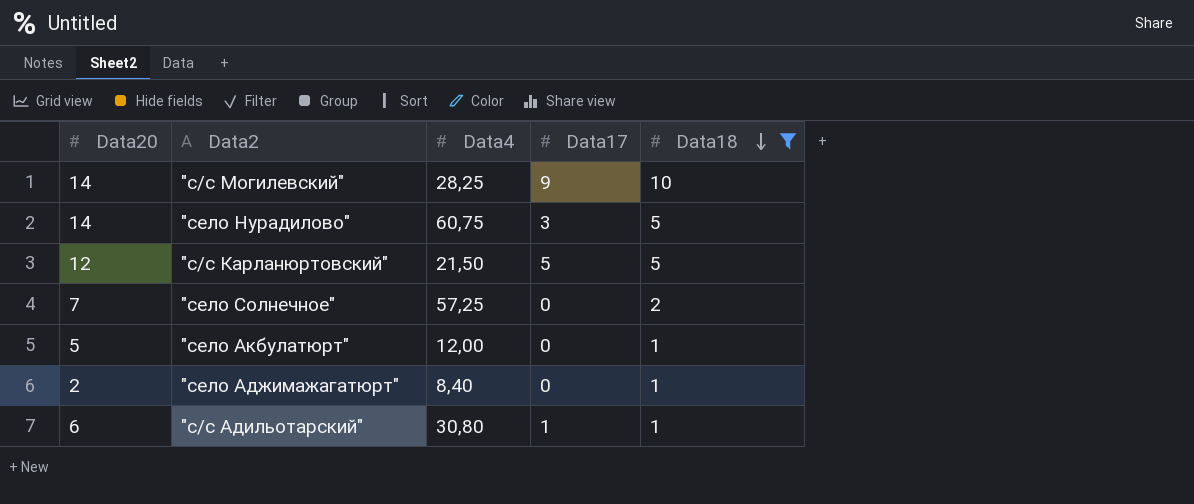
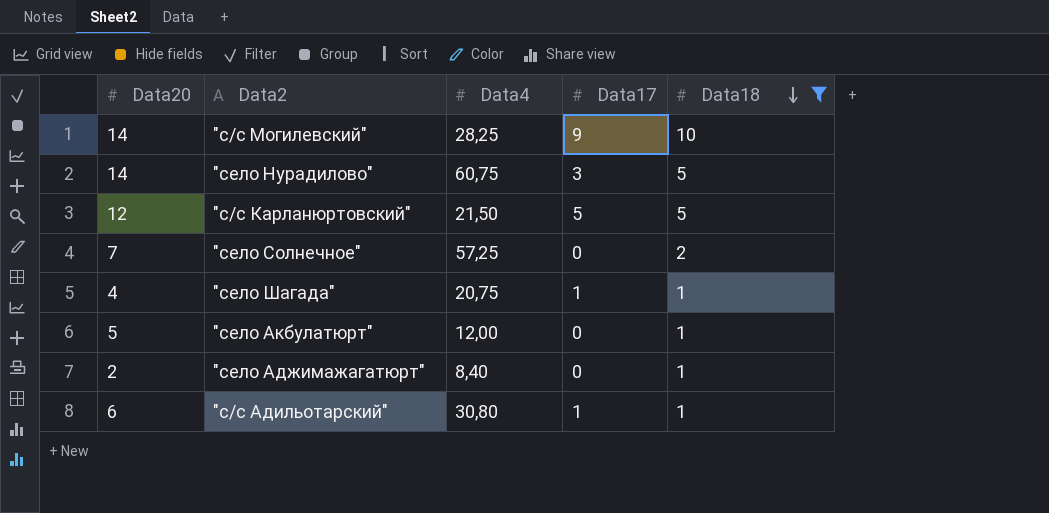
row "село Шагада": none -> 4 | 20,75 | 1 | 1

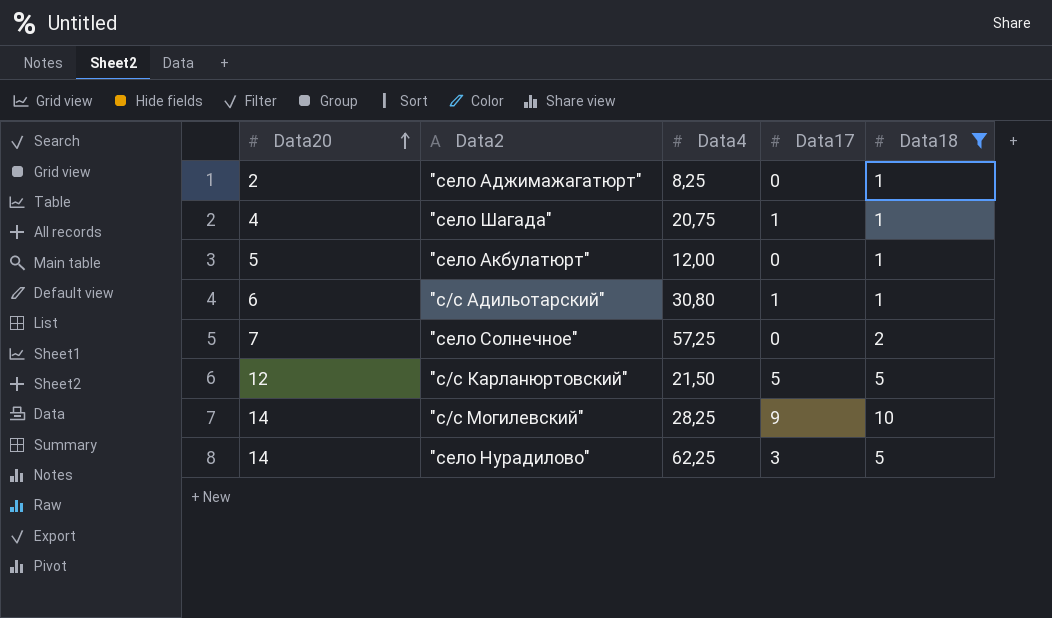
row order: Data18 descending -> Data20 ascending
"село Аджимажагатюрт" | Data4: 8,40 -> 8,25
"село Нурадилово" | Data4: 60,75 -> 62,25

